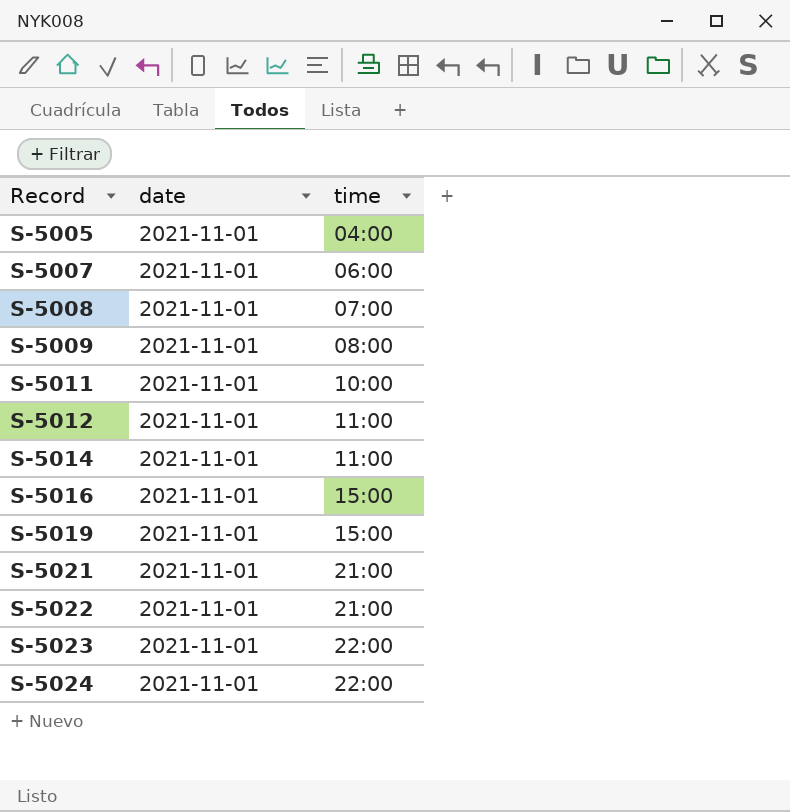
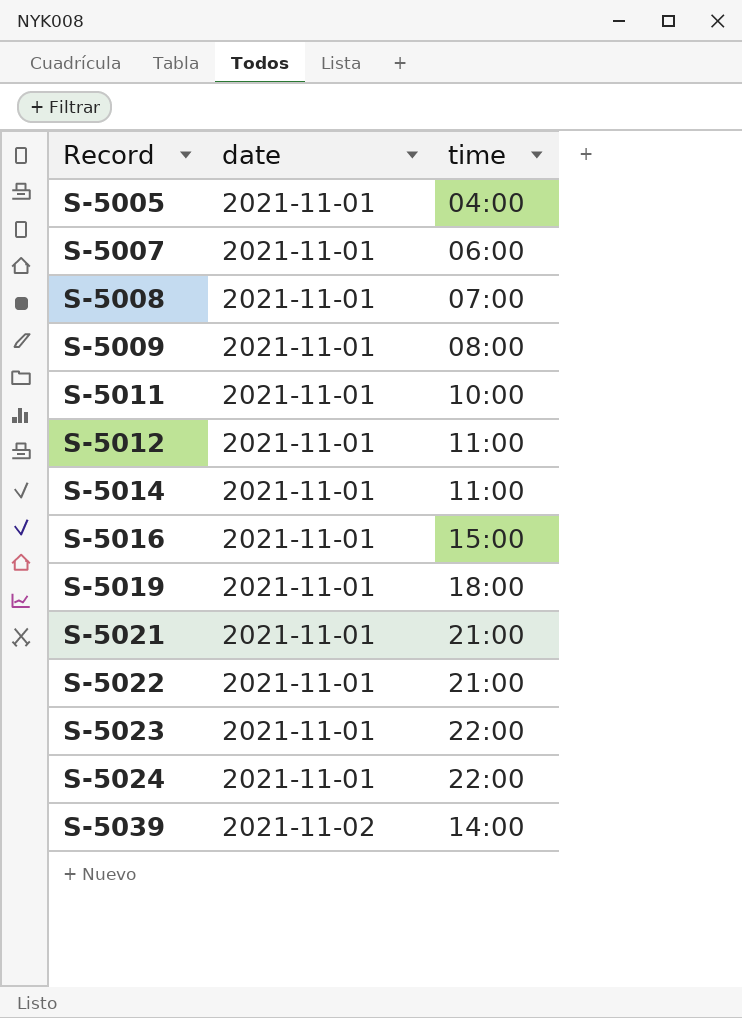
S-5019 | time: 15:00 -> 18:00
row S-5039: none -> 2021-11-02 | 14:00

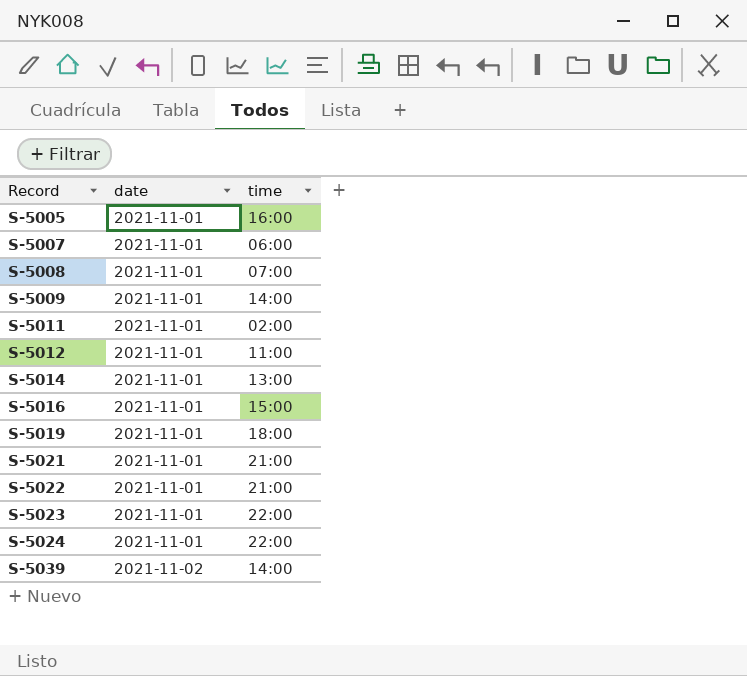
S-5005 | time: 04:00 -> 16:00
S-5009 | time: 08:00 -> 14:00
S-5011 | time: 10:00 -> 02:00
S-5014 | time: 11:00 -> 13:00

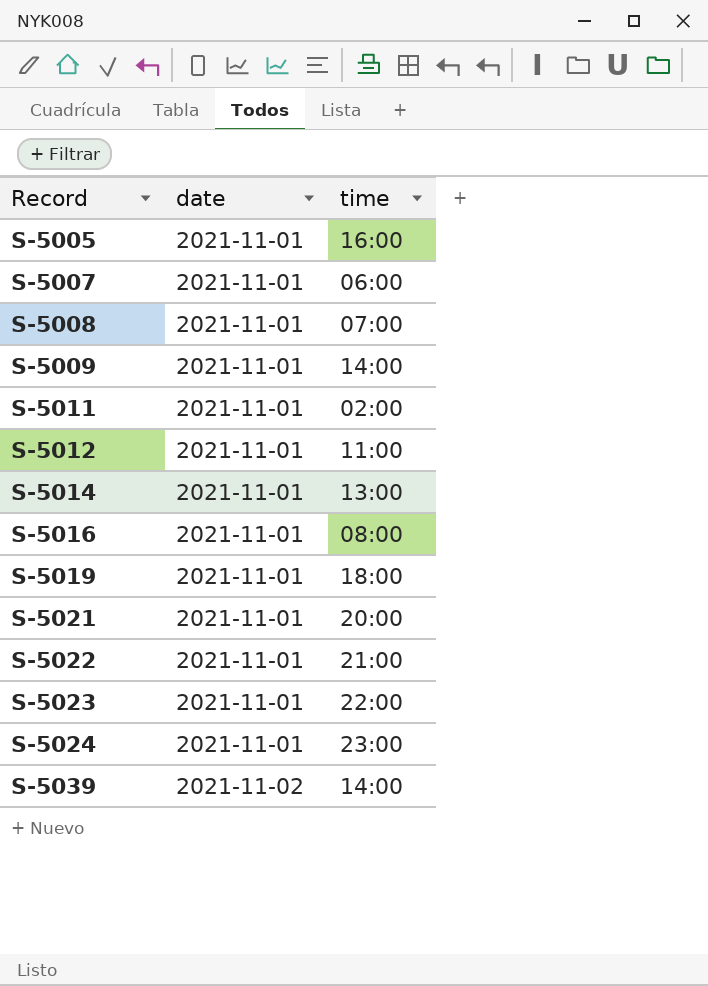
S-5016 | time: 15:00 -> 08:00
S-5021 | time: 21:00 -> 20:00
S-5024 | time: 22:00 -> 23:00

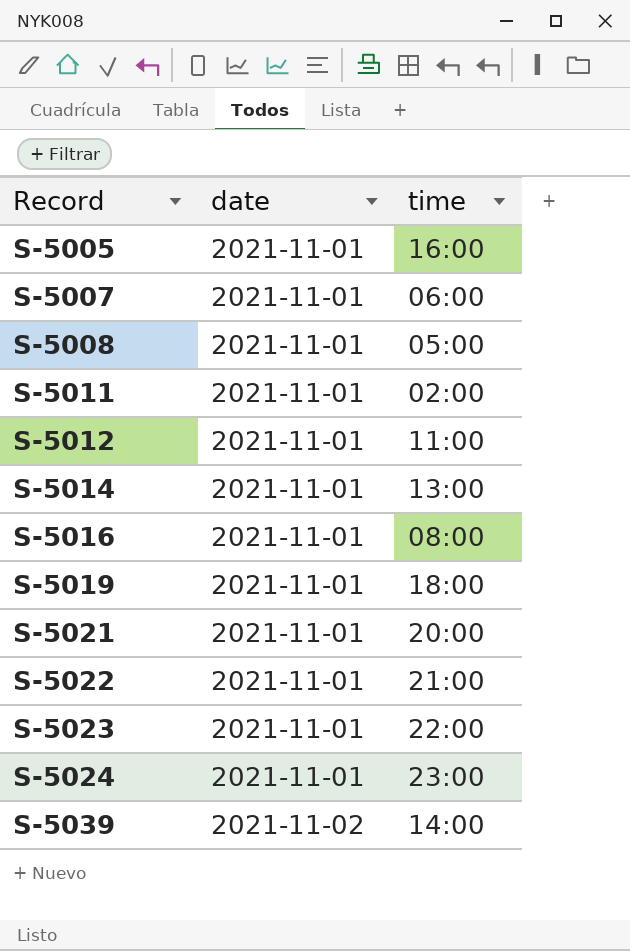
row S-5009: 2021-11-01 | 14:00 -> none
S-5008 | time: 07:00 -> 05:00

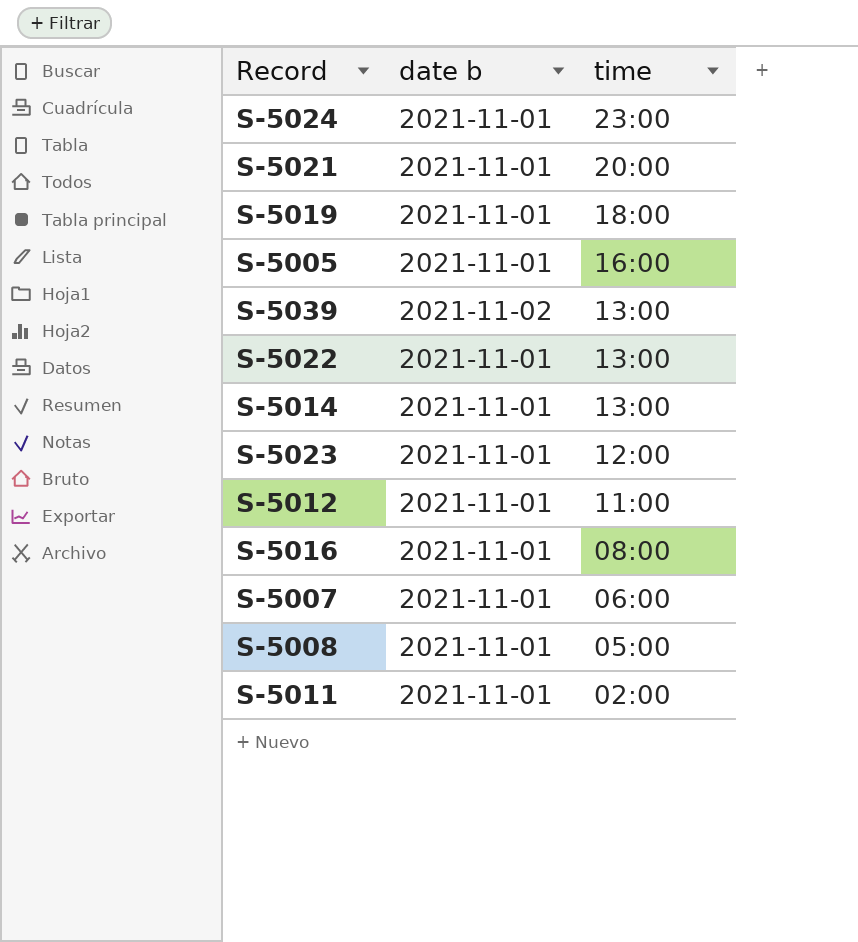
row order: Record ascending -> time descending
column name: date -> date b
S-5039 | time: 14:00 -> 13:00
S-5022 | time: 21:00 -> 13:00
S-5023 | time: 22:00 -> 12:00

